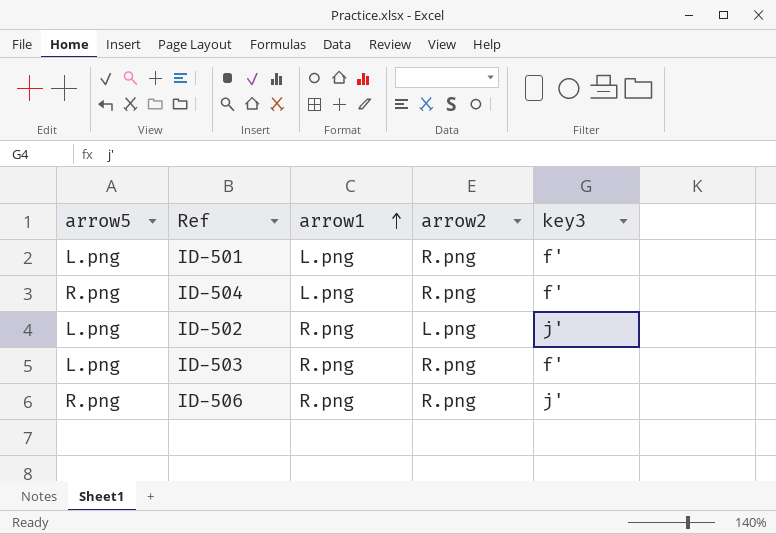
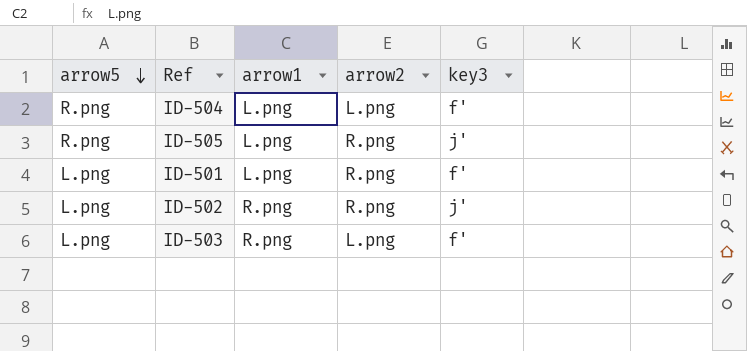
row order: arrow1 ascending -> arrow5 descending
row ID-506: R.png | R.png | R.png | j' -> none
ID-504 | arrow2: R.png -> L.png
row ID-505: none -> R.png | L.png | R.png | j'
ID-502 | arrow2: L.png -> R.png
ID-503 | arrow2: R.png -> L.png

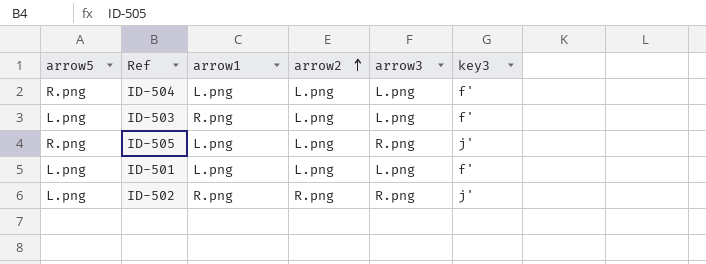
row order: arrow5 descending -> arrow2 ascending
column arrow3 | position: none -> 5
ID-505 | arrow2: R.png -> L.png
ID-501 | arrow2: R.png -> L.png

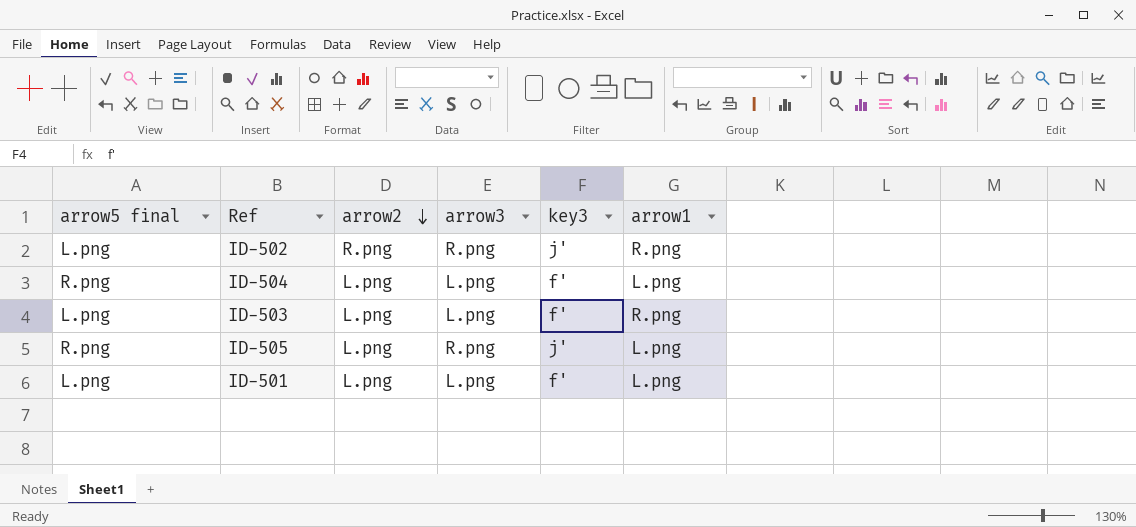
row order: arrow2 ascending -> arrow2 descending
column name: arrow5 -> arrow5 final
column arrow1 | position: 3 -> 6

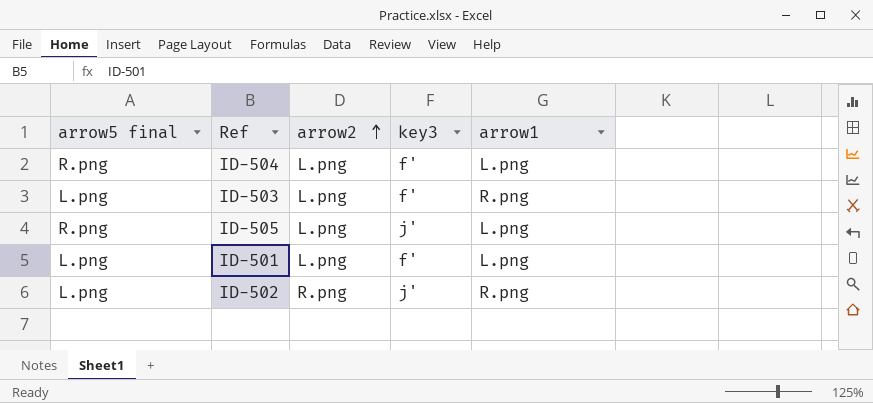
row order: arrow2 descending -> arrow2 ascending
column arrow3 | position: 4 -> none

